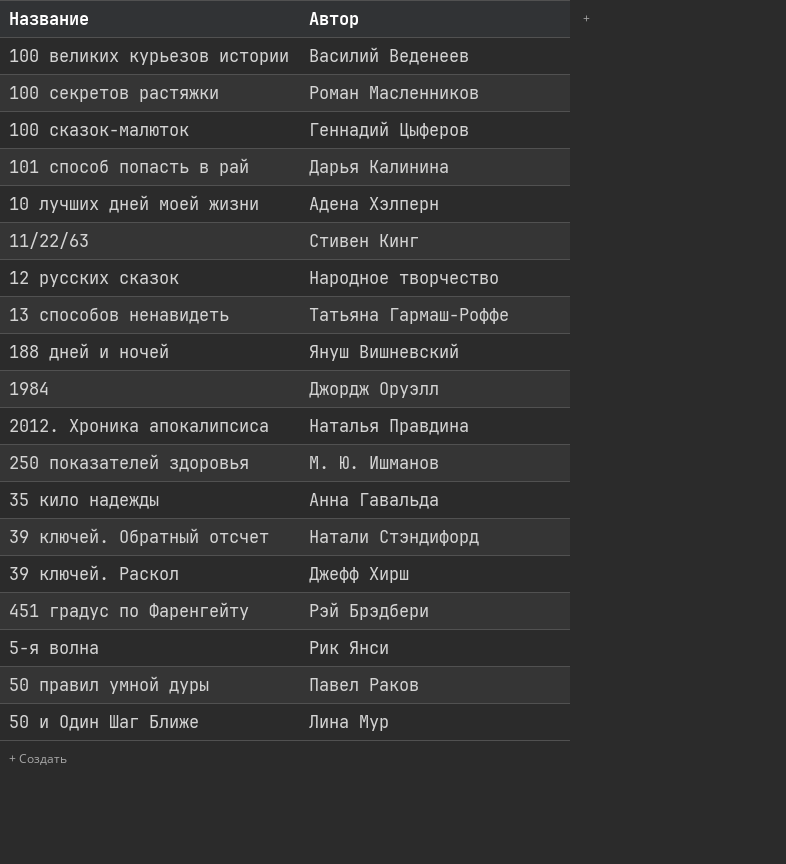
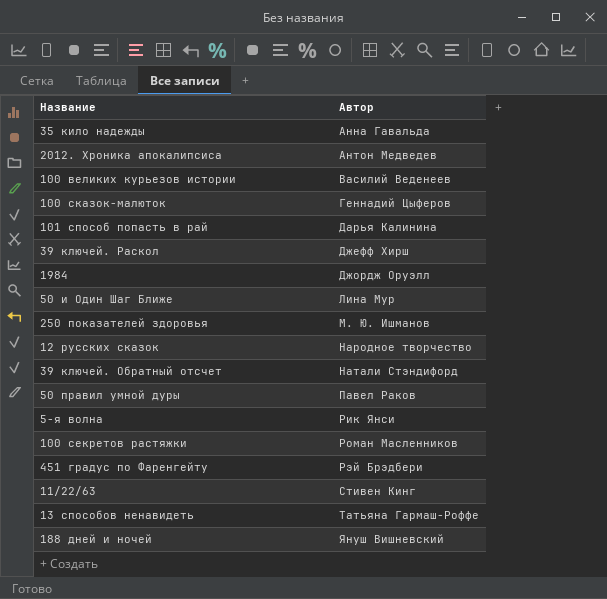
row order: none -> Автор ascending
row 10 лучших дней моей жизни: Адена Хэлперн -> none
2012. Хроника апокалипсиса | Автор: Наталья Правдина -> Антон Медведев

